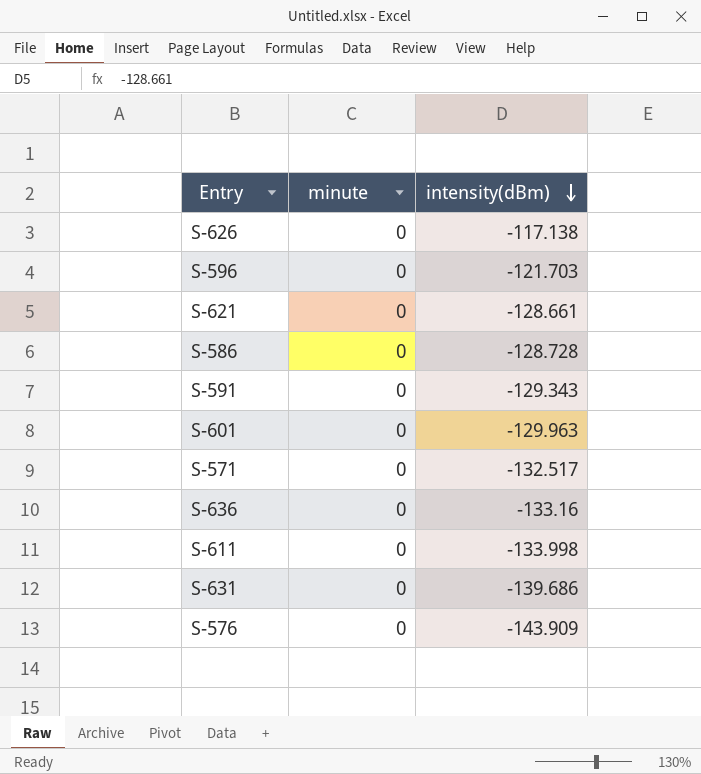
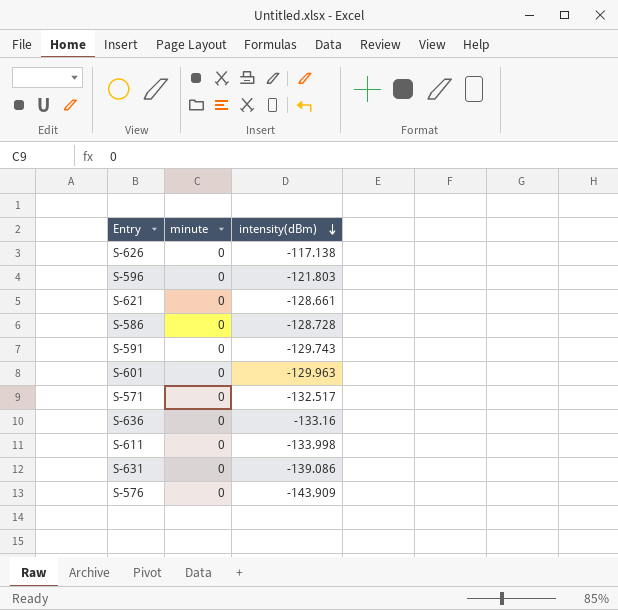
S-596 | intensity(dBm): -121.703 -> -121.803
S-591 | intensity(dBm): -129.343 -> -129.743
S-631 | intensity(dBm): -139.686 -> -139.086

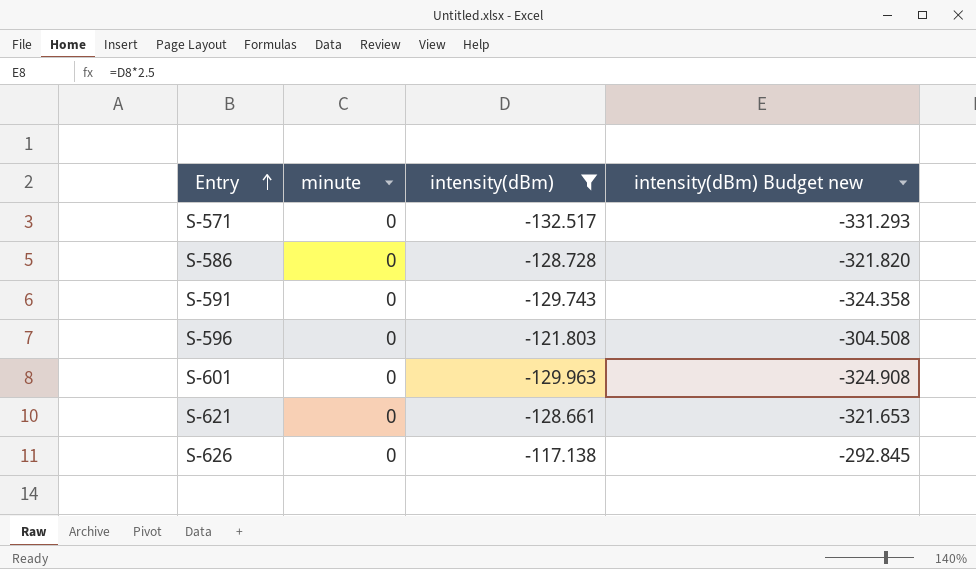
filter: none -> intensity(dBm) >= -132.517
row order: intensity(dBm) descending -> Entry ascending
column intensity(dBm) Budget new | formula: none -> [intensity(dBm)] * 2.5

